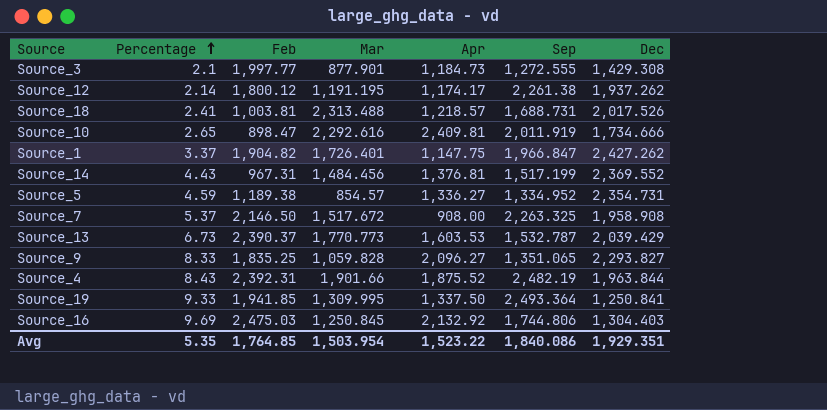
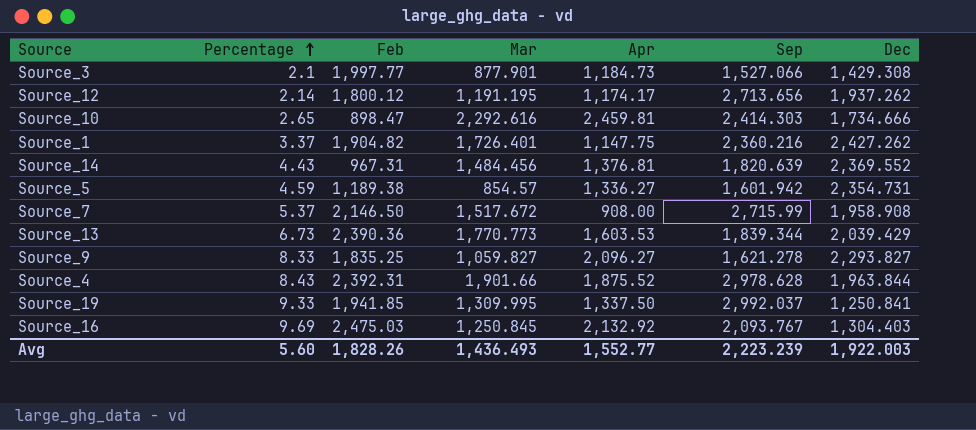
row Source_18: 2.41 | 1,003.81 | 2,313.488 | 1,218.57 | 1,688.731 | 2,017.526 -> none
Source_3 | Sep: 1,272.555 -> 1,527.066
Source_12 | Sep: 2,261.38 -> 2,713.656
Source_10 | Apr: 2,409.81 -> 2,459.81
Source_10 | Sep: 2,011.919 -> 2,414.303
Source_1 | Sep: 1,966.847 -> 2,360.216
Source_14 | Sep: 1,517.199 -> 1,820.639
Source_5 | Sep: 1,334.952 -> 1,601.942
Source_7 | Sep: 2,263.325 -> 2,715.99
Source_13 | Feb: 2,390.37 -> 2,390.36
Source_13 | Sep: 1,532.787 -> 1,839.344
Source_9 | Mar: 1,059.828 -> 1,059.827
Source_9 | Sep: 1,351.065 -> 1,621.278
Source_4 | Sep: 2,482.19 -> 2,978.628
Source_19 | Sep: 2,493.364 -> 2,992.037
Source_16 | Sep: 1,744.806 -> 2,093.767
Avg | Percentage: 5.35 -> 5.60
Avg | Feb: 1,764.85 -> 1,828.26
Avg | Mar: 1,503.954 -> 1,436.493
Avg | Apr: 1,523.22 -> 1,552.77
Avg | Sep: 1,840.086 -> 2,223.239
Avg | Dec: 1,929.351 -> 1,922.003

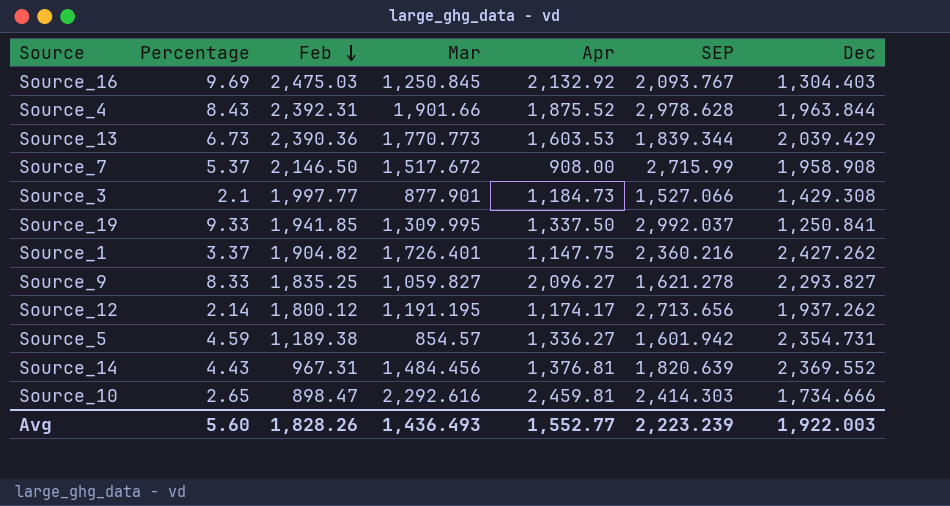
row order: Percentage ascending -> Feb descending
column name: Sep -> SEP

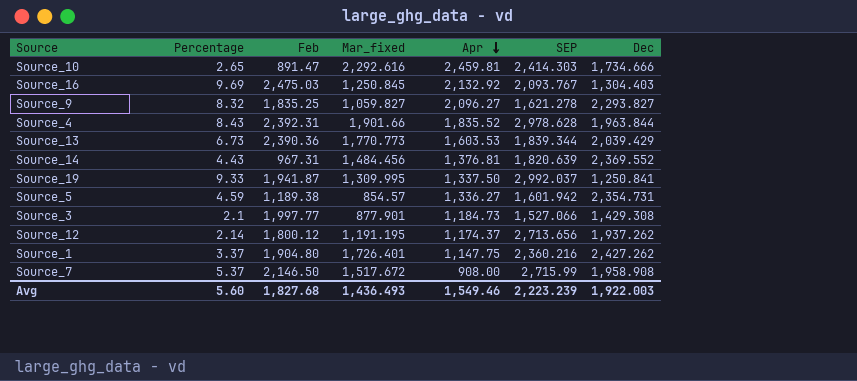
row order: Feb descending -> Apr descending
column name: Mar -> Mar_fixed
Source_10 | Feb: 898.47 -> 891.47
Source_9 | Percentage: 8.33 -> 8.32
Source_4 | Apr: 1,875.52 -> 1,835.52
Source_19 | Feb: 1,941.85 -> 1,941.87
Source_12 | Apr: 1,174.17 -> 1,174.37
Source_1 | Feb: 1,904.82 -> 1,904.80
Avg | Feb: 1,828.26 -> 1,827.68
Avg | Apr: 1,552.77 -> 1,549.46

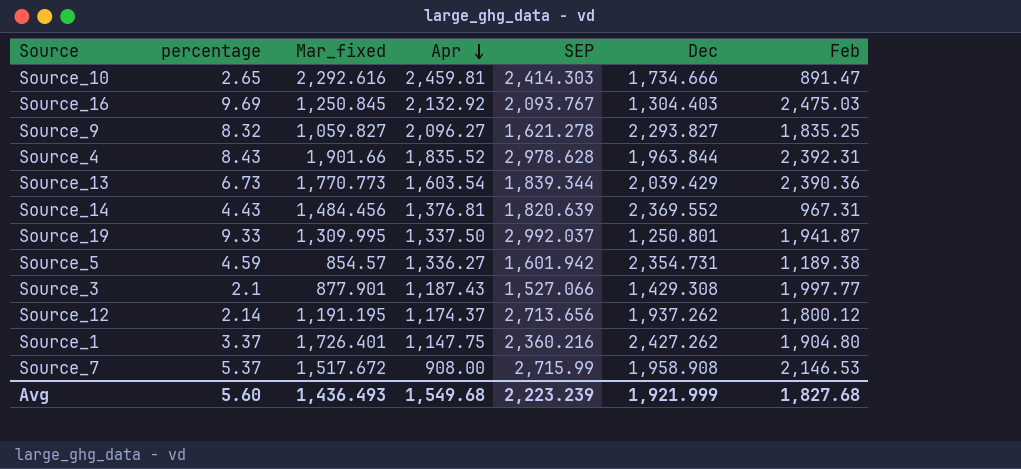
column name: Percentage -> percentage
column Feb | position: 3 -> 7
Source_13 | Apr: 1,603.53 -> 1,603.54
Source_19 | Dec: 1,250.841 -> 1,250.801
Source_3 | Apr: 1,184.73 -> 1,187.43
Source_7 | Feb: 2,146.50 -> 2,146.53
Avg | Apr: 1,549.46 -> 1,549.68
Avg | Dec: 1,922.003 -> 1,921.999

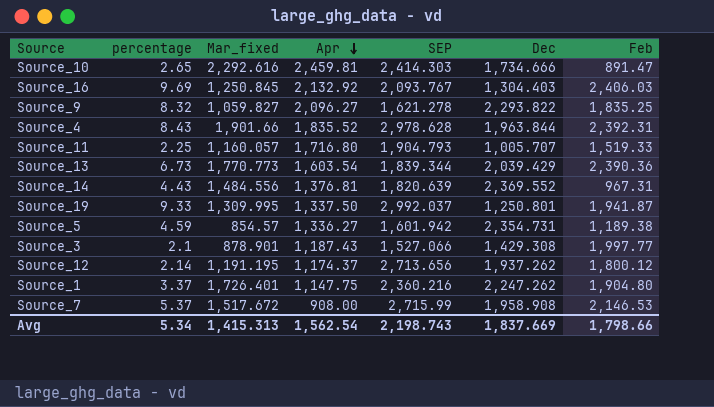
Source_16 | Feb: 2,475.03 -> 2,406.03
Source_9 | Dec: 2,293.827 -> 2,293.822
row Source_11: none -> 2.25 | 1,160.057 | 1,716.80 | 1,904.793 | 1,005.707 | 1,519.33
Source_14 | Mar_fixed: 1,484.456 -> 1,484.556
Source_3 | Mar_fixed: 877.901 -> 878.901
Source_1 | Dec: 2,427.262 -> 2,247.262
Avg | percentage: 5.60 -> 5.34
Avg | Mar_fixed: 1,436.493 -> 1,415.313
Avg | Apr: 1,549.68 -> 1,562.54
Avg | SEP: 2,223.239 -> 2,198.743
Avg | Dec: 1,921.999 -> 1,837.669
Avg | Feb: 1,827.68 -> 1,798.66

